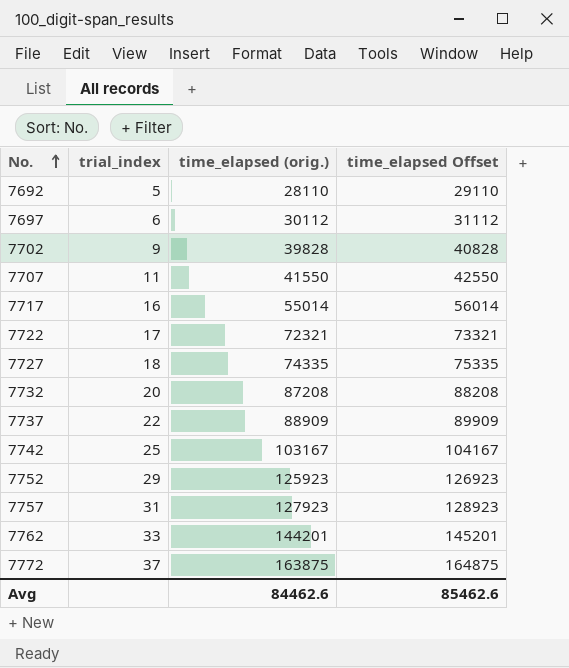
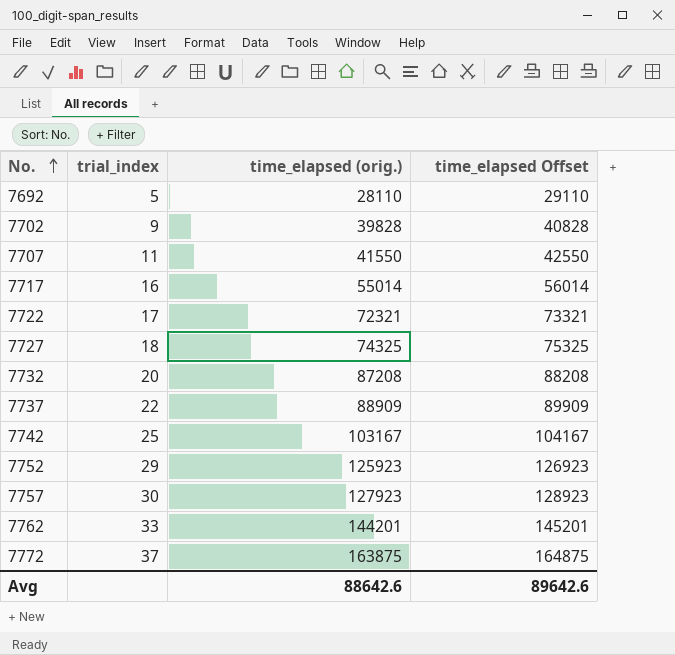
row 7697: 6 | 30112 | 31112 -> none
7727 | time_elapsed (orig.): 74335 -> 74325
7727 | time_elapsed Offset: 75335 -> 75325
7757 | trial_index: 31 -> 30
Avg | time_elapsed (orig.): 84462.6 -> 88642.6
Avg | time_elapsed Offset: 85462.6 -> 89642.6

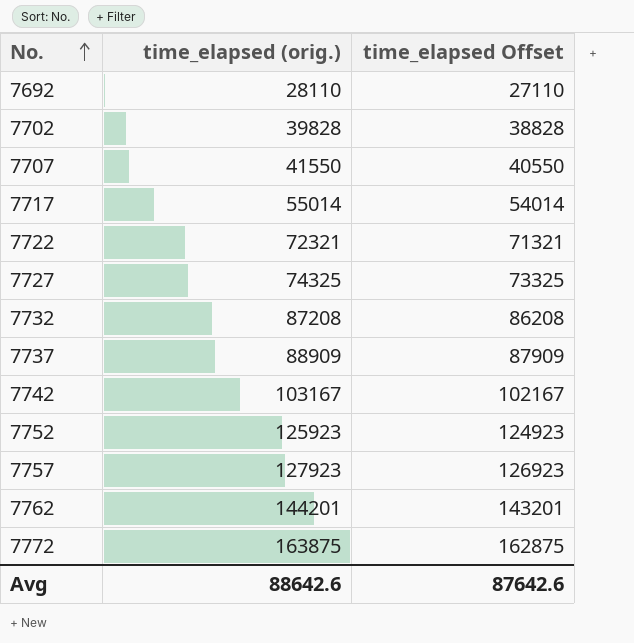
column trial_index | position: 2 -> none
column time_elapsed Offset | formula: [time_elapsed (orig.)] + 1000 -> [time_elapsed (orig.)] - 1000
Avg | time_elapsed Offset: 89642.6 -> 87642.6

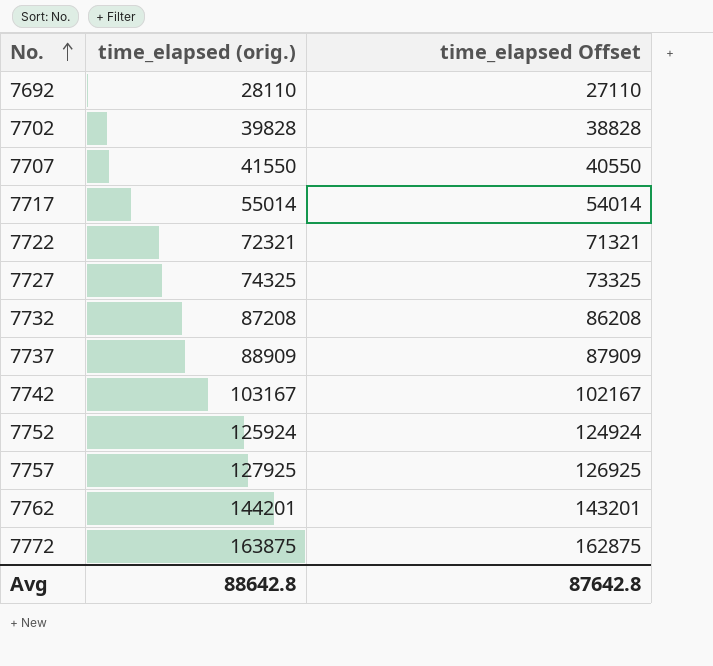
7752 | time_elapsed (orig.): 125923 -> 125924
7752 | time_elapsed Offset: 124923 -> 124924
7757 | time_elapsed (orig.): 127923 -> 127925
7757 | time_elapsed Offset: 126923 -> 126925
Avg | time_elapsed (orig.): 88642.6 -> 88642.8
Avg | time_elapsed Offset: 87642.6 -> 87642.8

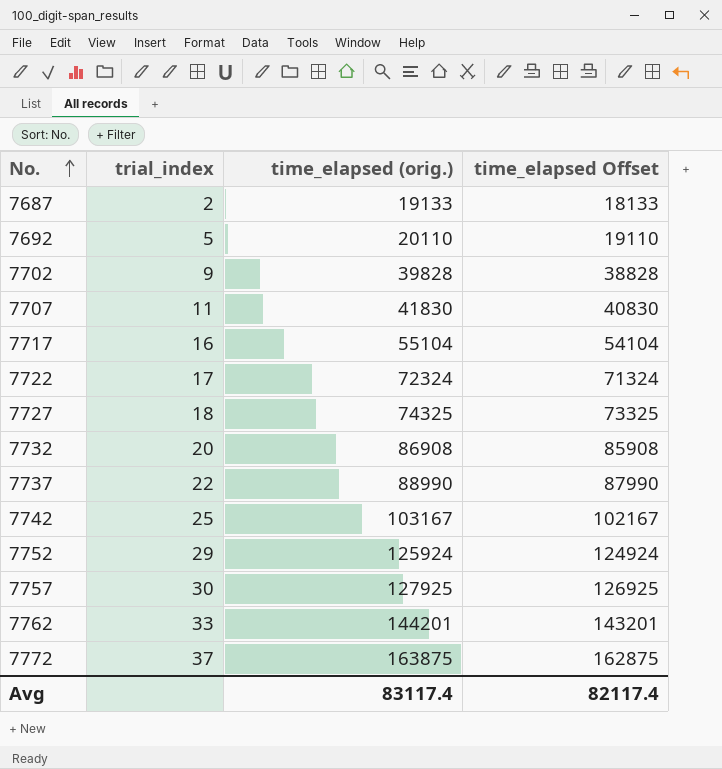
column trial_index | position: none -> 2
row 7687: none -> 2 | 19133 | 18133
7692 | time_elapsed (orig.): 28110 -> 20110
7692 | time_elapsed Offset: 27110 -> 19110
7707 | time_elapsed (orig.): 41550 -> 41830
7707 | time_elapsed Offset: 40550 -> 40830
7717 | time_elapsed (orig.): 55014 -> 55104
7717 | time_elapsed Offset: 54014 -> 54104
7722 | time_elapsed (orig.): 72321 -> 72324
7722 | time_elapsed Offset: 71321 -> 71324
7732 | time_elapsed (orig.): 87208 -> 86908
7732 | time_elapsed Offset: 86208 -> 85908
7737 | time_elapsed (orig.): 88909 -> 88990
7737 | time_elapsed Offset: 87909 -> 87990
Avg | time_elapsed (orig.): 88642.8 -> 83117.4
Avg | time_elapsed Offset: 87642.8 -> 82117.4

